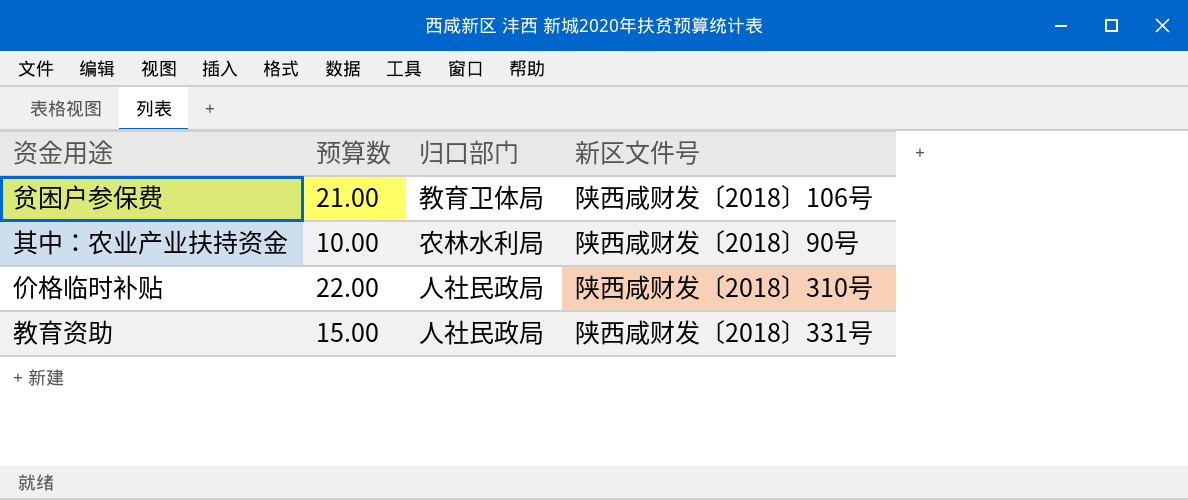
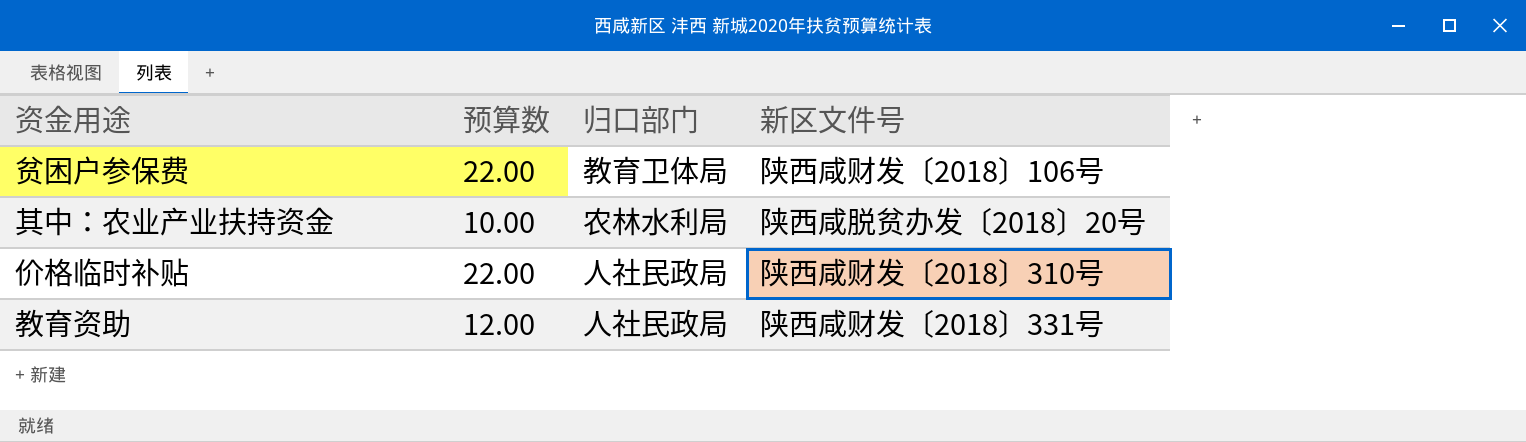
贫困户参保费 | 预算数: 21.00 -> 22.00
其中：农业产业扶持资金 | 新区文件号: 陕西咸财发〔2018〕90号 -> 陕西咸脱贫办发〔2018〕20号
教育资助 | 预算数: 15.00 -> 12.00

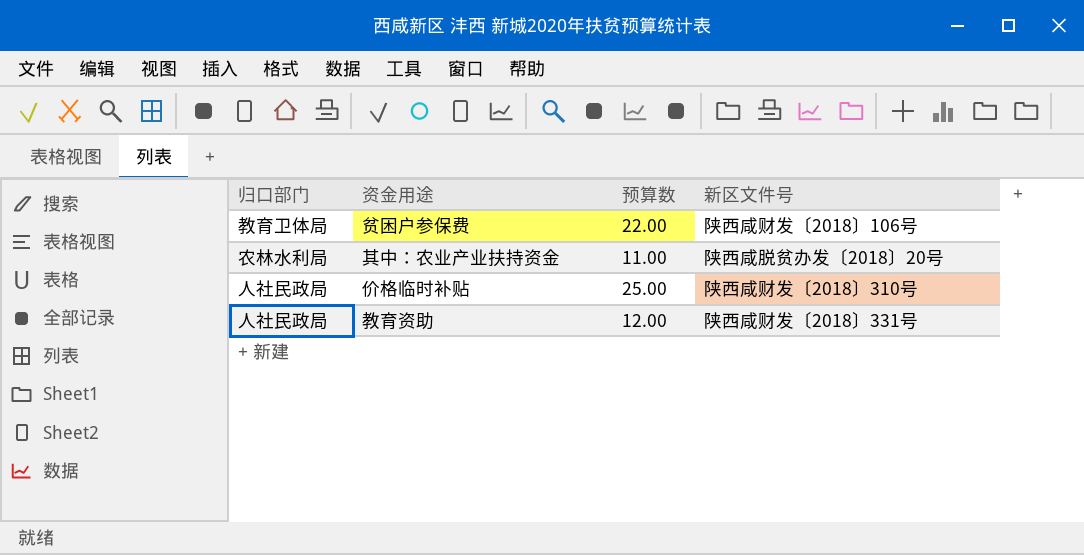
column 归口部门 | position: 3 -> 1
其中：农业产业扶持资金 | 预算数: 10.00 -> 11.00
价格临时补贴 | 预算数: 22.00 -> 25.00

